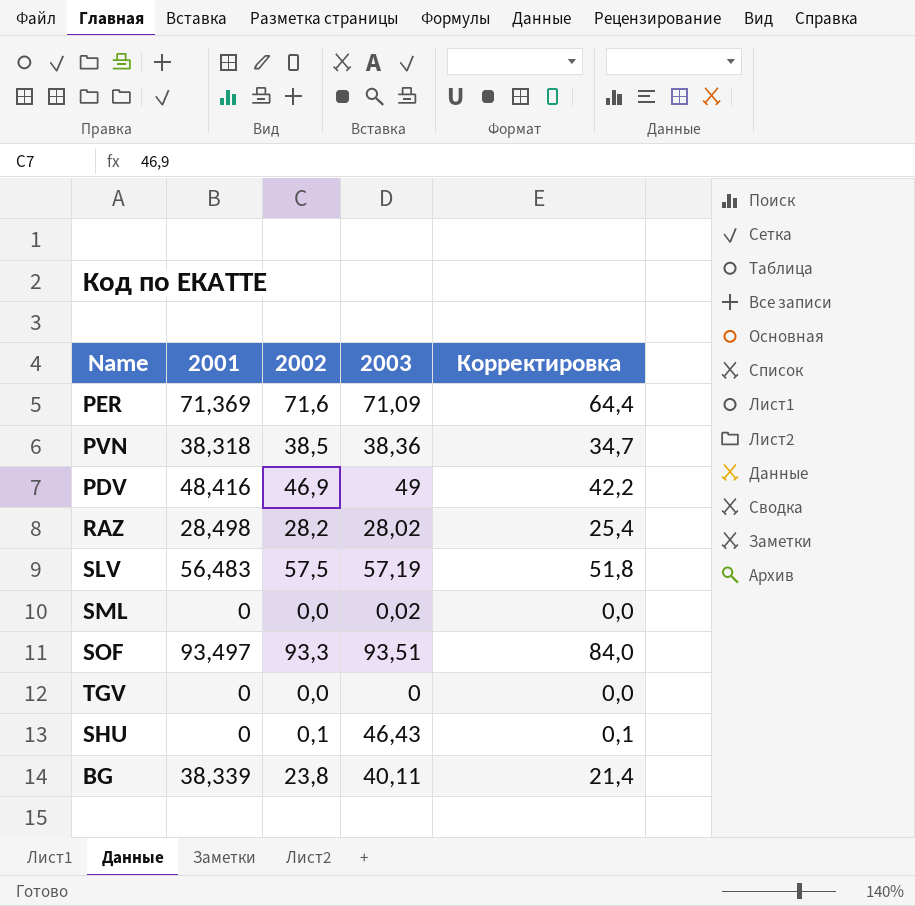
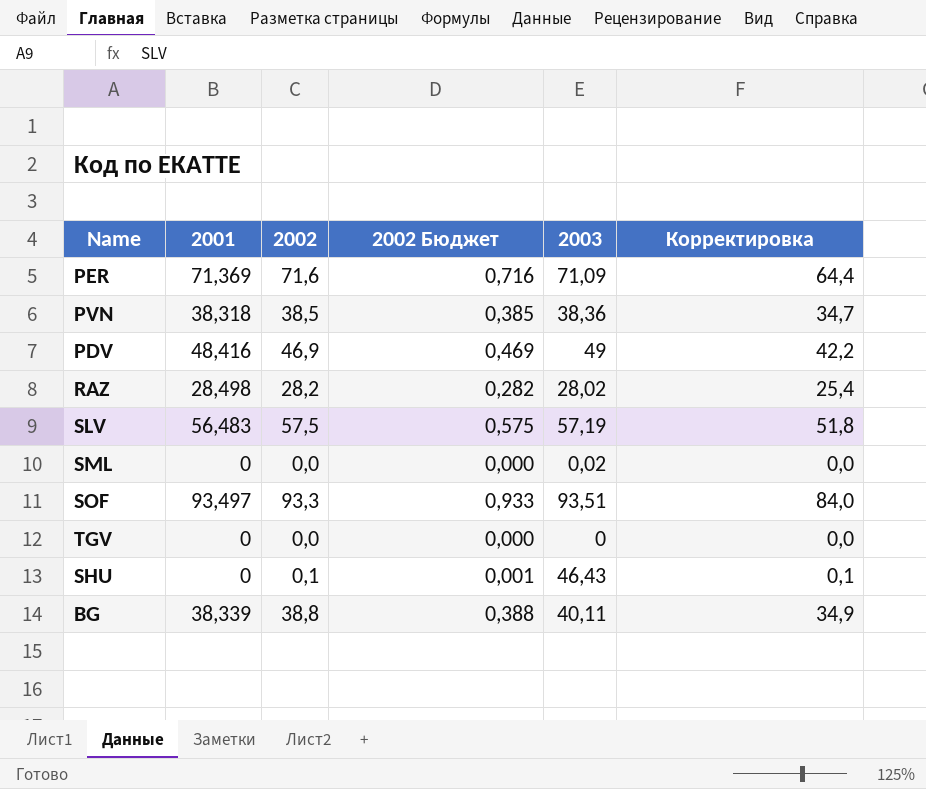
column 2002 Бюджет | formula: none -> [2002] * 0,01
BG | 2002: 23,8 -> 38,8
BG | Корректировка: 21,4 -> 34,9

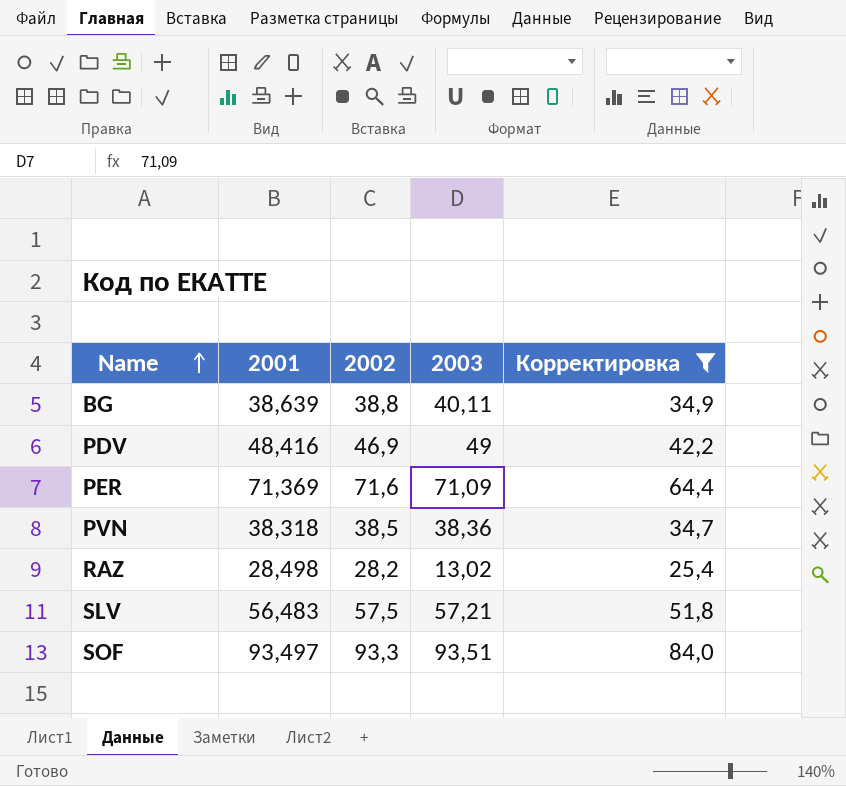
filter: none -> Корректировка >= 25,4
row order: none -> Name ascending
column 2002 Бюджет | formula: [2002] * 0,01 -> none
BG | 2001: 38,339 -> 38,639
RAZ | 2003: 28,02 -> 13,02
SLV | 2003: 57,19 -> 57,21

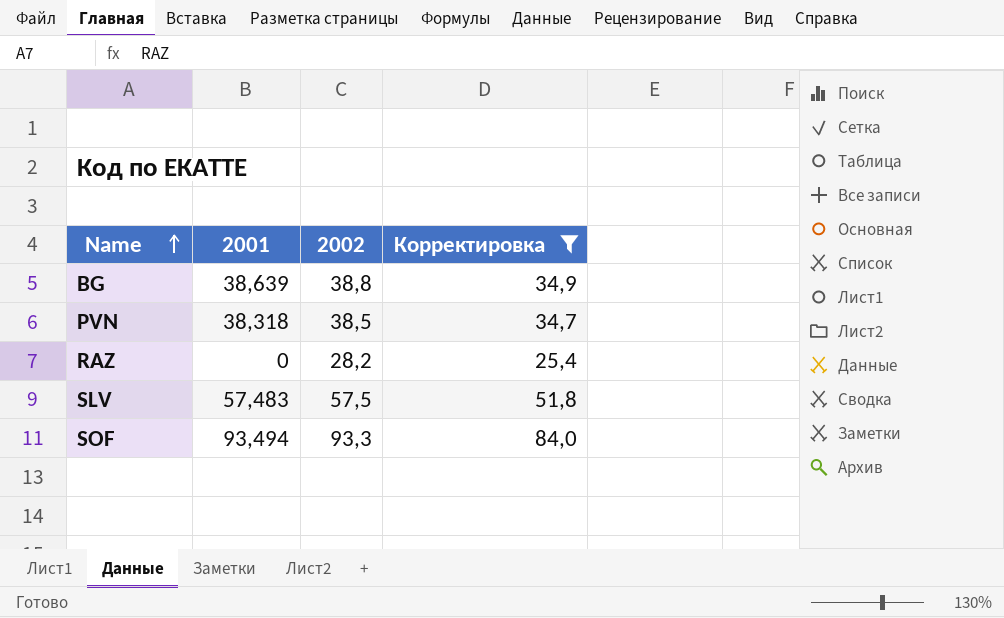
column 2003 | position: 4 -> none
row PDV: 48,416 | 46,9 | 49 | 42,2 -> none
row PER: 71,369 | 71,6 | 71,09 | 64,4 -> none
RAZ | 2001: 28,498 -> 0
SLV | 2001: 56,483 -> 57,483
SOF | 2001: 93,497 -> 93,494

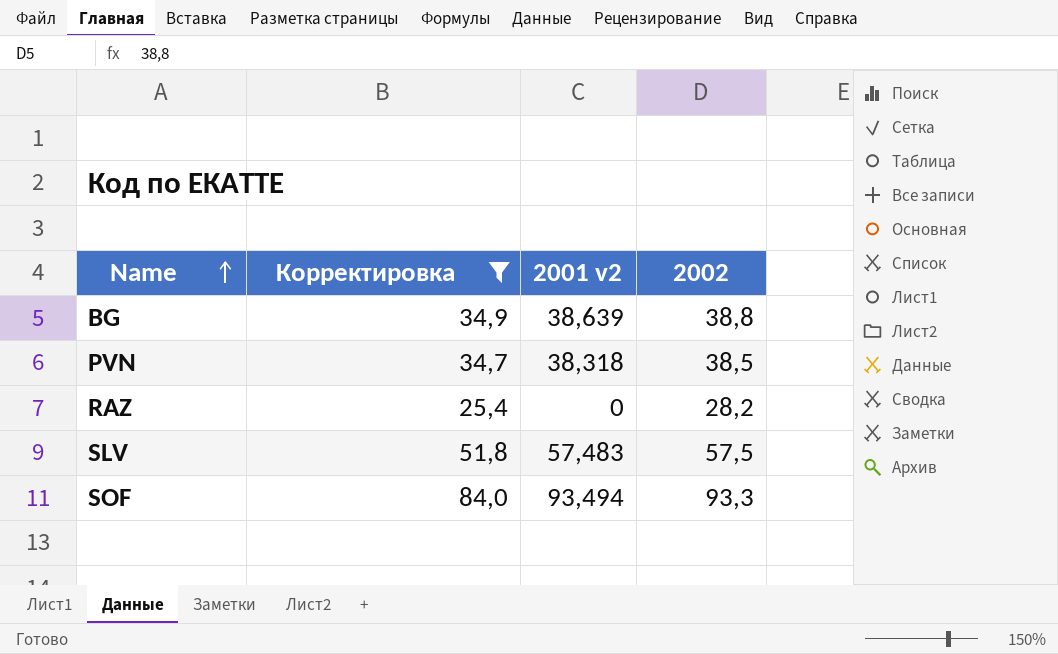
column Корректировка | position: 4 -> 2
column name: 2001 -> 2001 v2

